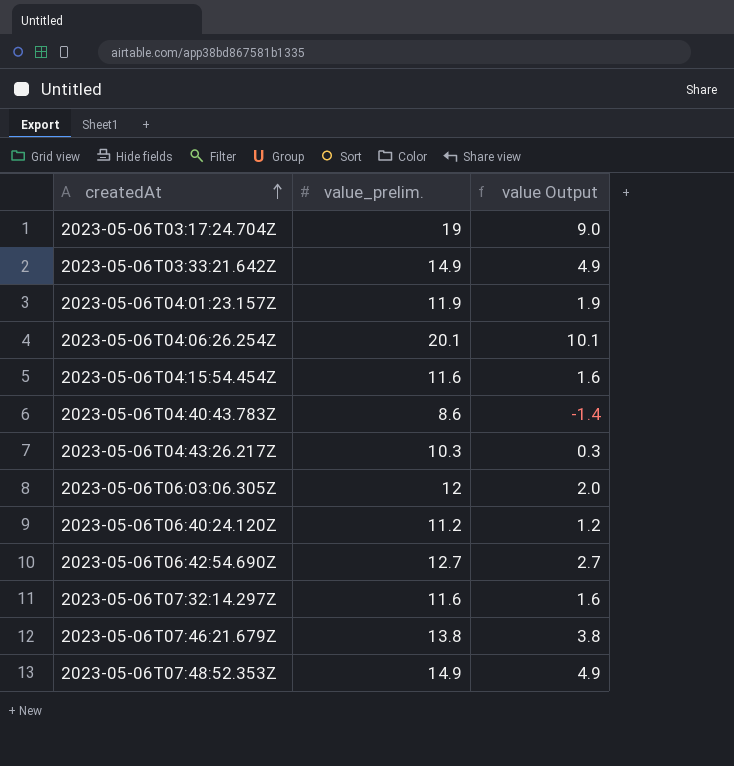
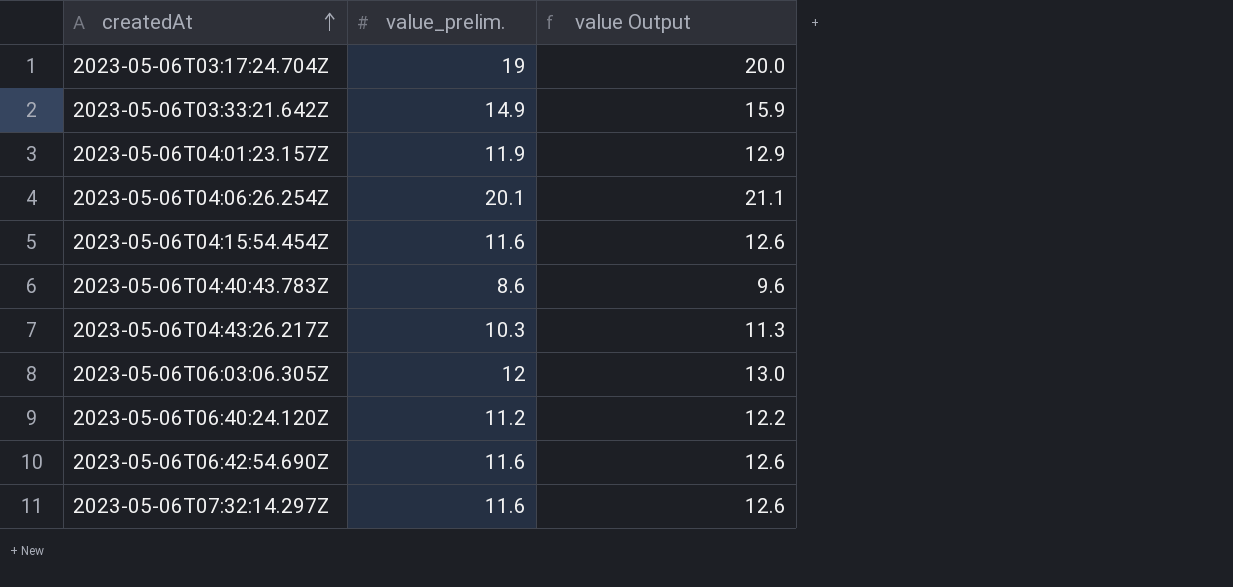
column value Output | formula: [value_prelim.] - 10 -> [value_prelim.] + 1
row 2023-05-06T07:46:21.679Z: 13.8 | 3.8 -> none
row 2023-05-06T07:48:52.353Z: 14.9 | 4.9 -> none
2023-05-06T06:42:54.690Z | value_prelim.: 12.7 -> 11.6

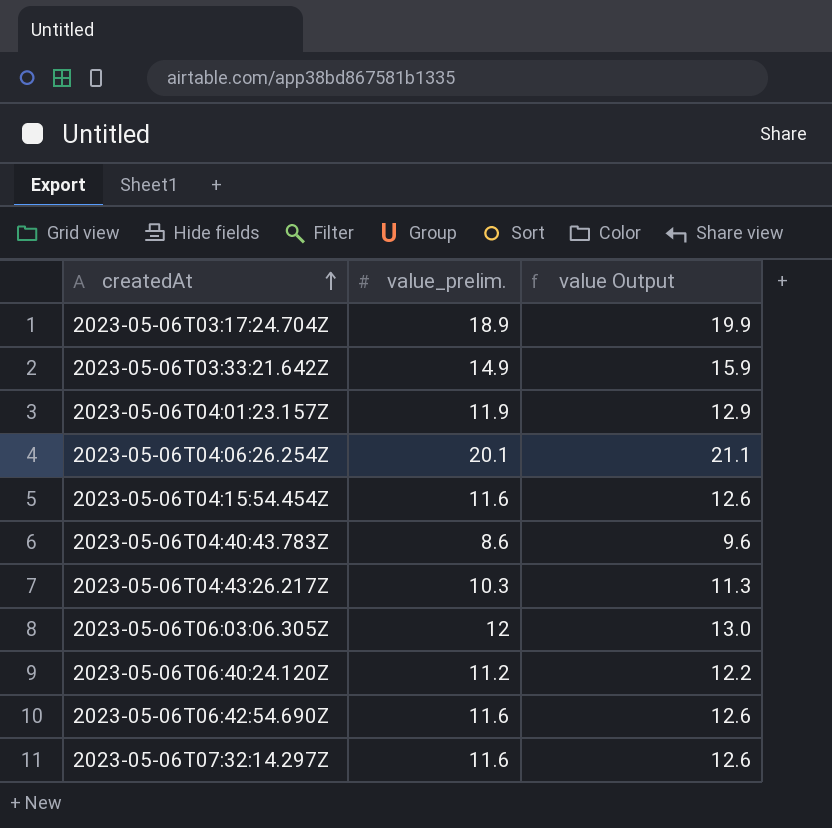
2023-05-06T03:17:24.704Z | value_prelim.: 19 -> 18.9
2023-05-06T03:17:24.704Z | value Output: 20.0 -> 19.9

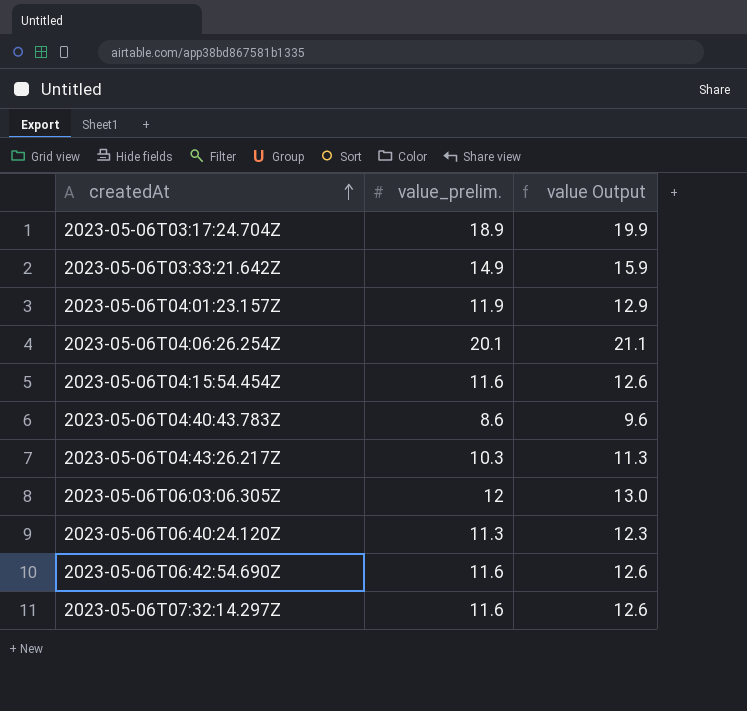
2023-05-06T06:40:24.120Z | value_prelim.: 11.2 -> 11.3
2023-05-06T06:40:24.120Z | value Output: 12.2 -> 12.3

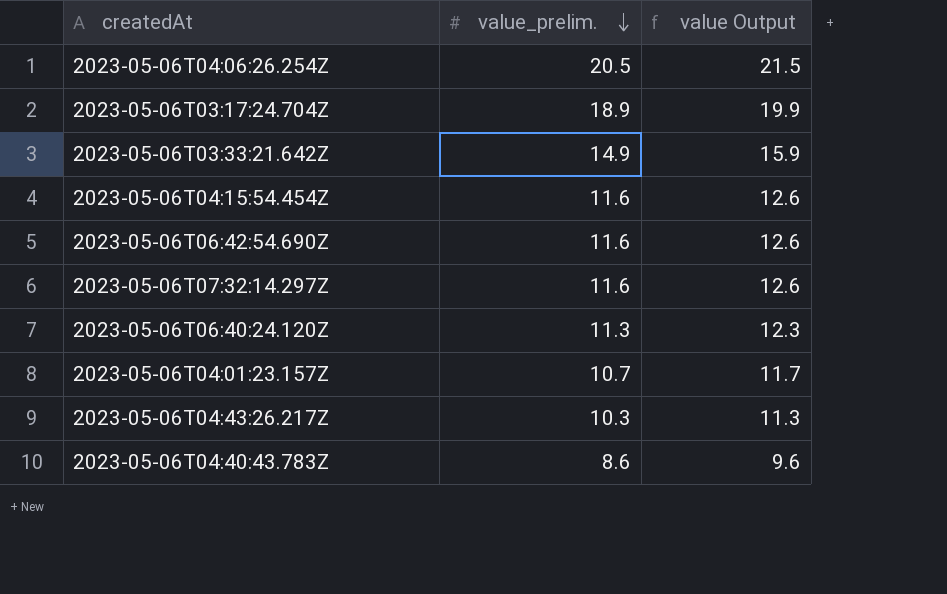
row order: createdAt ascending -> value_prelim. descending
row 2023-05-06T06:03:06.305Z: 12 | 13.0 -> none
2023-05-06T04:06:26.254Z | value_prelim.: 20.1 -> 20.5
2023-05-06T04:06:26.254Z | value Output: 21.1 -> 21.5
2023-05-06T04:01:23.157Z | value_prelim.: 11.9 -> 10.7
2023-05-06T04:01:23.157Z | value Output: 12.9 -> 11.7

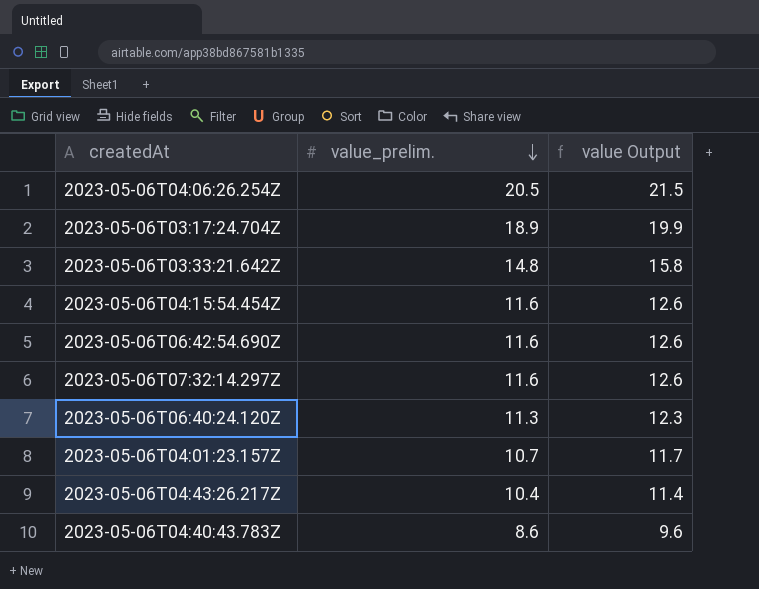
2023-05-06T03:33:21.642Z | value_prelim.: 14.9 -> 14.8
2023-05-06T03:33:21.642Z | value Output: 15.9 -> 15.8
2023-05-06T04:43:26.217Z | value_prelim.: 10.3 -> 10.4
2023-05-06T04:43:26.217Z | value Output: 11.3 -> 11.4

